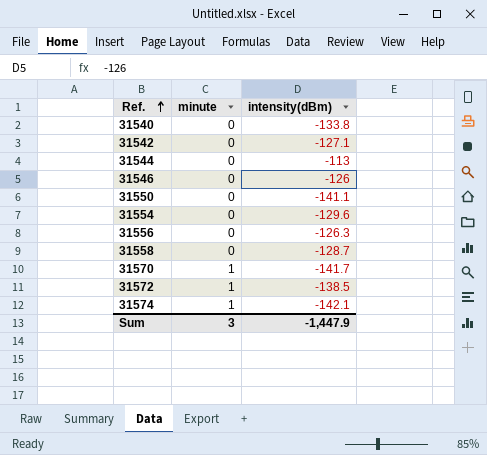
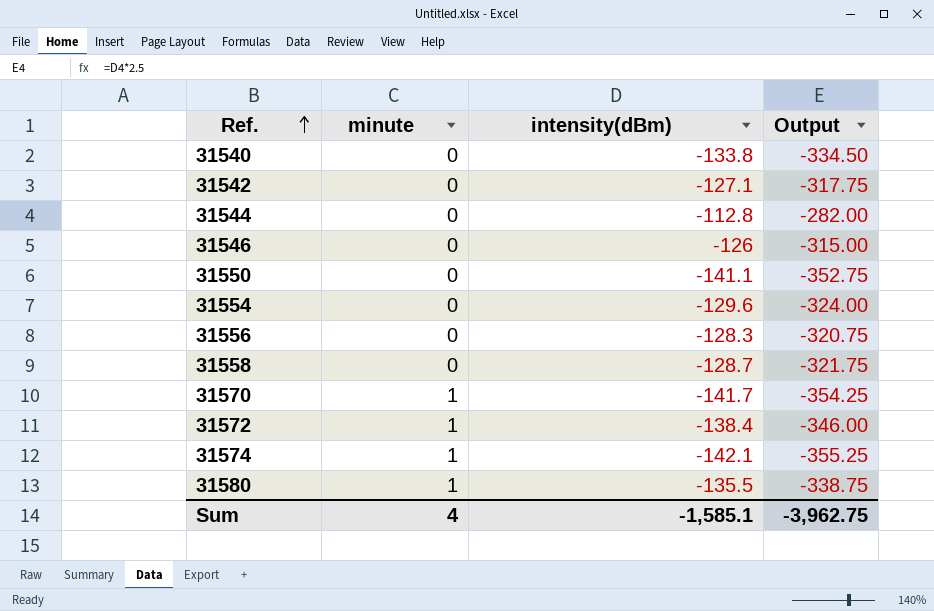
column Output | formula: none -> [intensity(dBm)] * 2.5
31544 | intensity(dBm): -113 -> -112.8
31556 | intensity(dBm): -126.3 -> -128.3
31572 | intensity(dBm): -138.5 -> -138.4
row 31580: none -> 1 | -135.5 | -338.75
Sum | minute: 3 -> 4
Sum | intensity(dBm): -1,447.9 -> -1,585.1

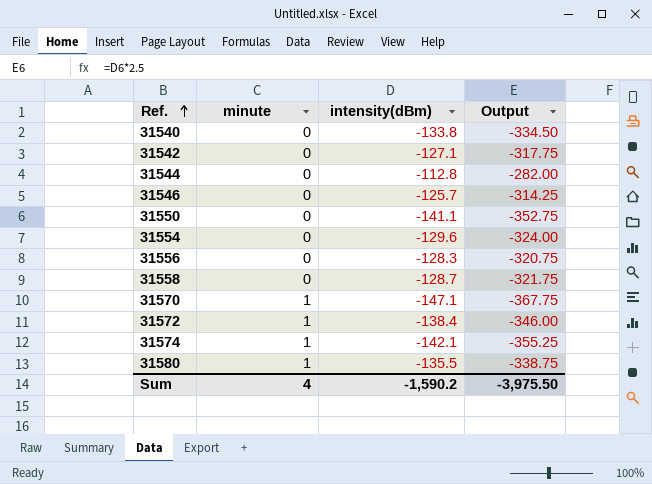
31546 | intensity(dBm): -126 -> -125.7
31546 | Output: -315.00 -> -314.25
31570 | intensity(dBm): -141.7 -> -147.1
31570 | Output: -354.25 -> -367.75
Sum | intensity(dBm): -1,585.1 -> -1,590.2
Sum | Output: -3,962.75 -> -3,975.50

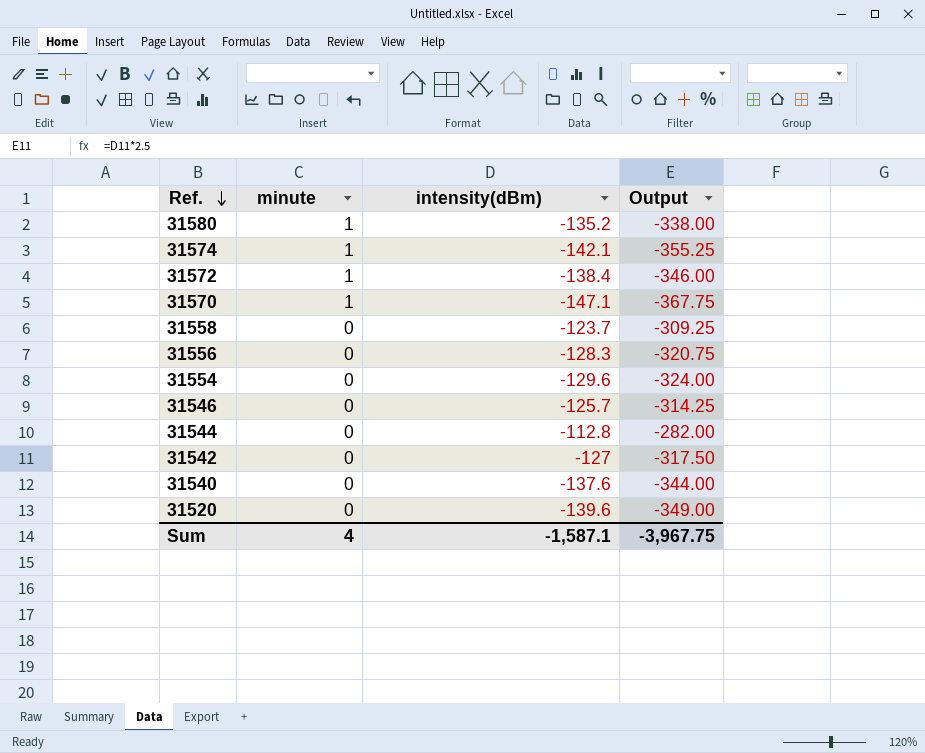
row order: Ref. ascending -> Ref. descending
row 31550: 0 | -141.1 | -352.75 -> none
31580 | intensity(dBm): -135.5 -> -135.2
31580 | Output: -338.75 -> -338.00
31558 | intensity(dBm): -128.7 -> -123.7
31558 | Output: -321.75 -> -309.25
31542 | intensity(dBm): -127.1 -> -127
31542 | Output: -317.75 -> -317.50
31540 | intensity(dBm): -133.8 -> -137.6
31540 | Output: -334.50 -> -344.00
row 31520: none -> 0 | -139.6 | -349.00
Sum | intensity(dBm): -1,590.2 -> -1,587.1
Sum | Output: -3,975.50 -> -3,967.75

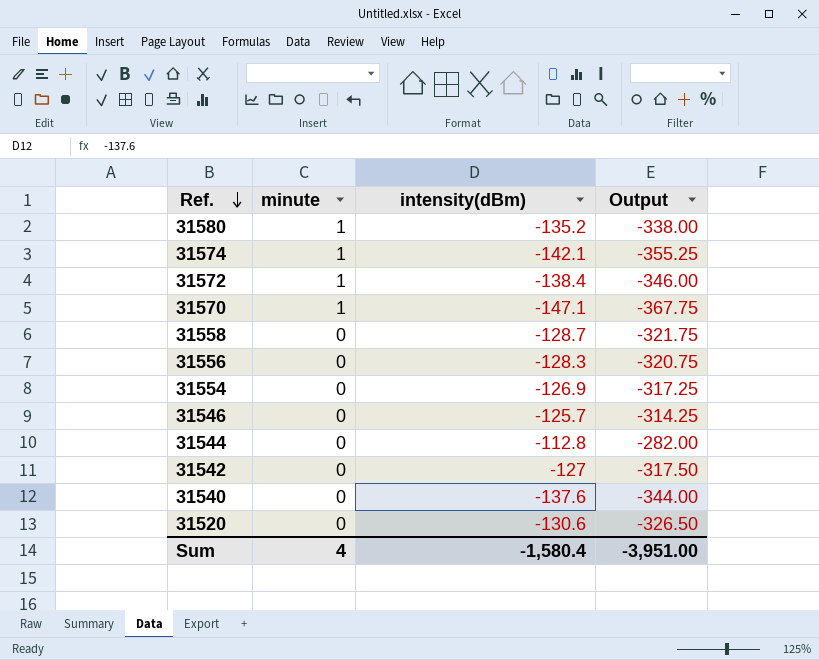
31558 | intensity(dBm): -123.7 -> -128.7
31558 | Output: -309.25 -> -321.75
31554 | intensity(dBm): -129.6 -> -126.9
31554 | Output: -324.00 -> -317.25
31520 | intensity(dBm): -139.6 -> -130.6
31520 | Output: -349.00 -> -326.50
Sum | intensity(dBm): -1,587.1 -> -1,580.4
Sum | Output: -3,967.75 -> -3,951.00

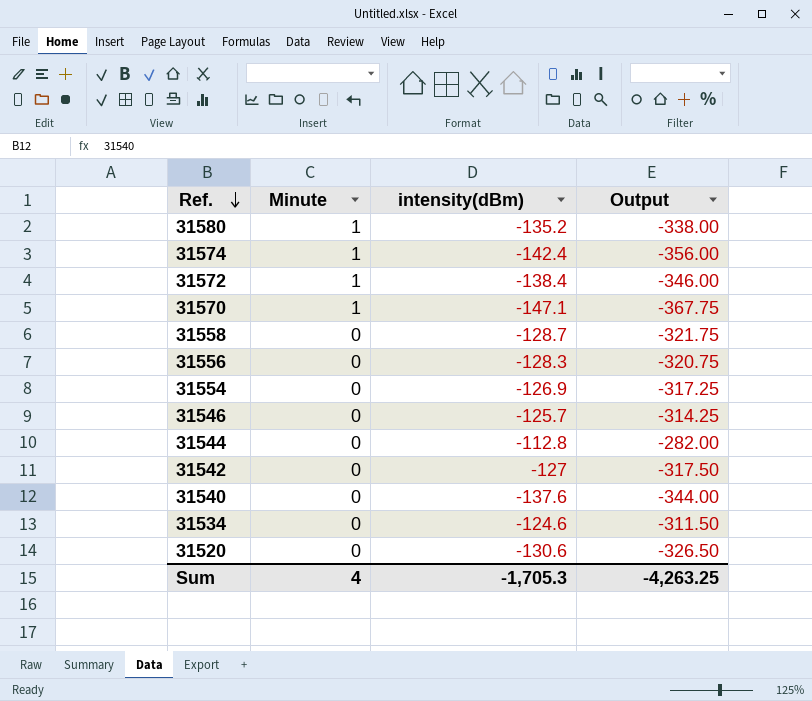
column name: minute -> Minute
31574 | intensity(dBm): -142.1 -> -142.4
31574 | Output: -355.25 -> -356.00
row 31534: none -> 0 | -124.6 | -311.50
Sum | intensity(dBm): -1,580.4 -> -1,705.3
Sum | Output: -3,951.00 -> -4,263.25

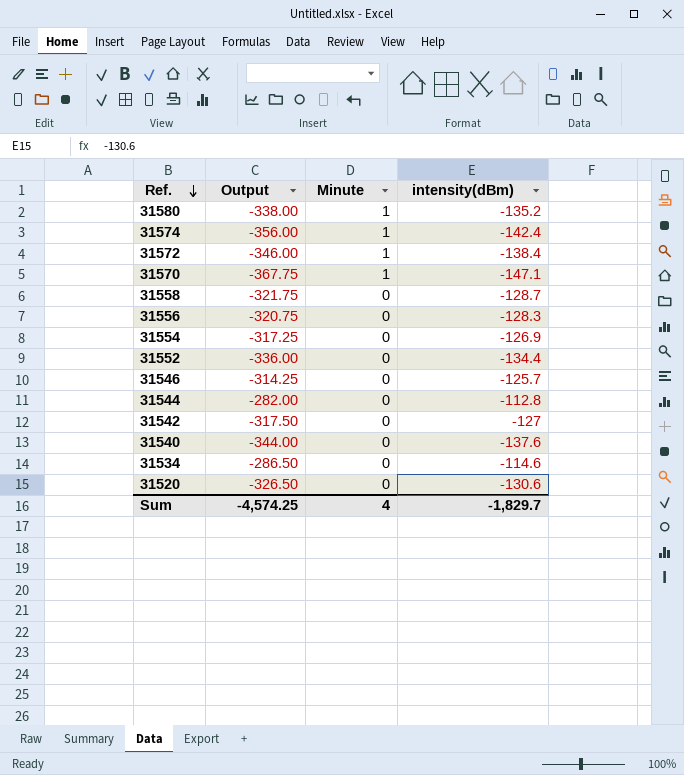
column Output | position: 4 -> 2
row 31552: none -> -336.00 | 0 | -134.4
31534 | Output: -311.50 -> -286.50
31534 | intensity(dBm): -124.6 -> -114.6
Sum | Output: -4,263.25 -> -4,574.25
Sum | intensity(dBm): -1,705.3 -> -1,829.7

